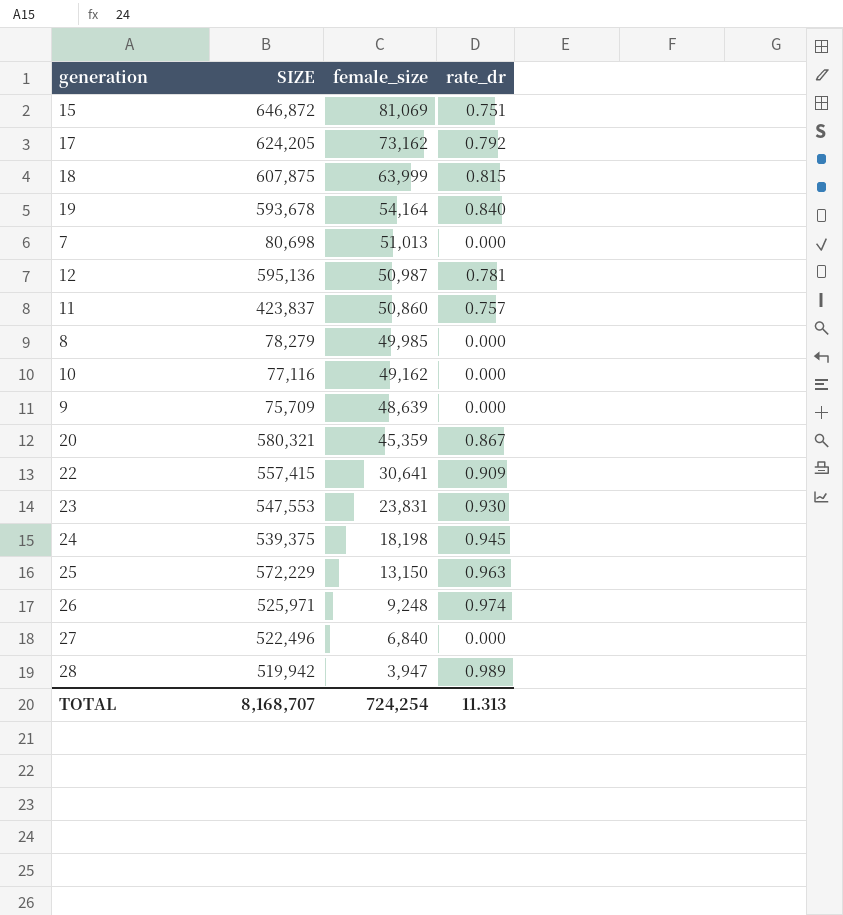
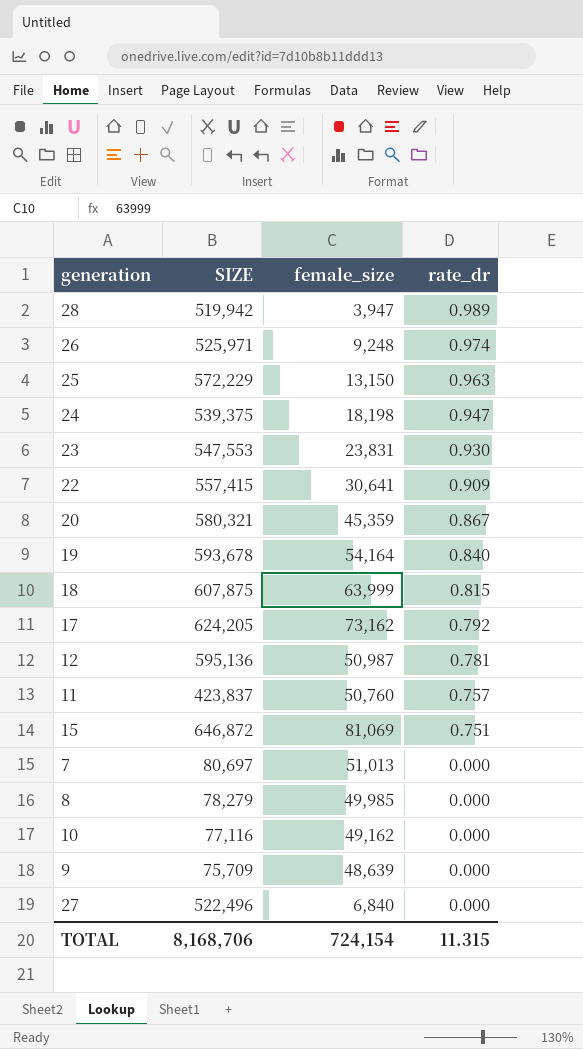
row order: female_size descending -> rate_dr descending
24 | rate_dr: 0.945 -> 0.947
11 | female_size: 50,860 -> 50,760
7 | SIZE: 80,698 -> 80,697
TOTAL | SIZE: 8,168,707 -> 8,168,706
TOTAL | female_size: 724,254 -> 724,154
TOTAL | rate_dr: 11.313 -> 11.315

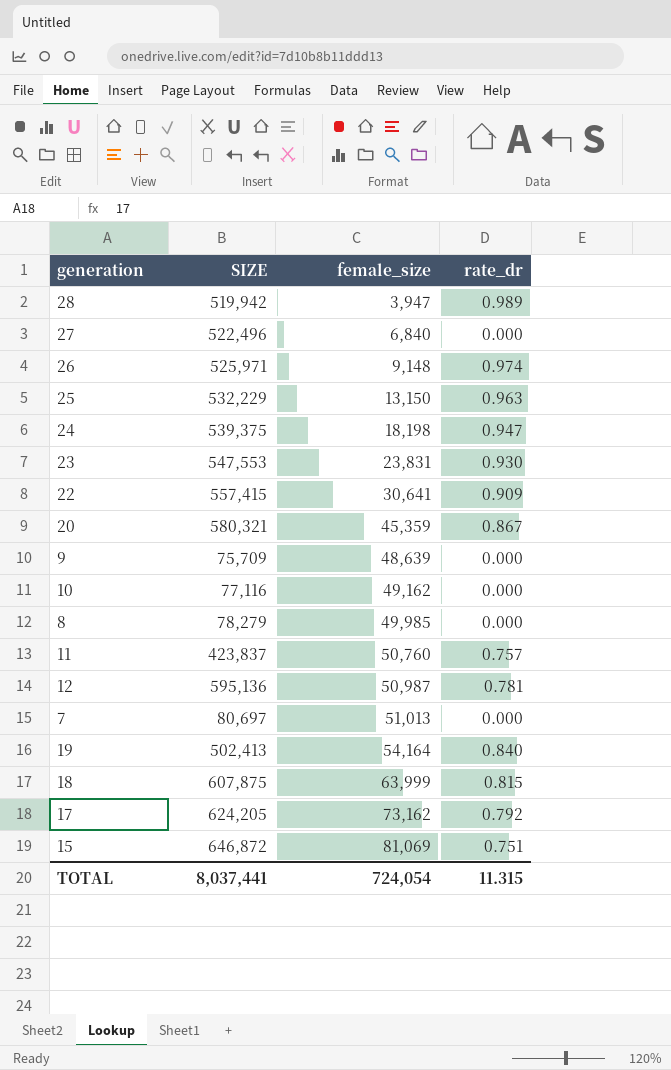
row order: rate_dr descending -> female_size ascending
26 | female_size: 9,248 -> 9,148
25 | SIZE: 572,229 -> 532,229
19 | SIZE: 593,678 -> 502,413
TOTAL | SIZE: 8,168,706 -> 8,037,441
TOTAL | female_size: 724,154 -> 724,054

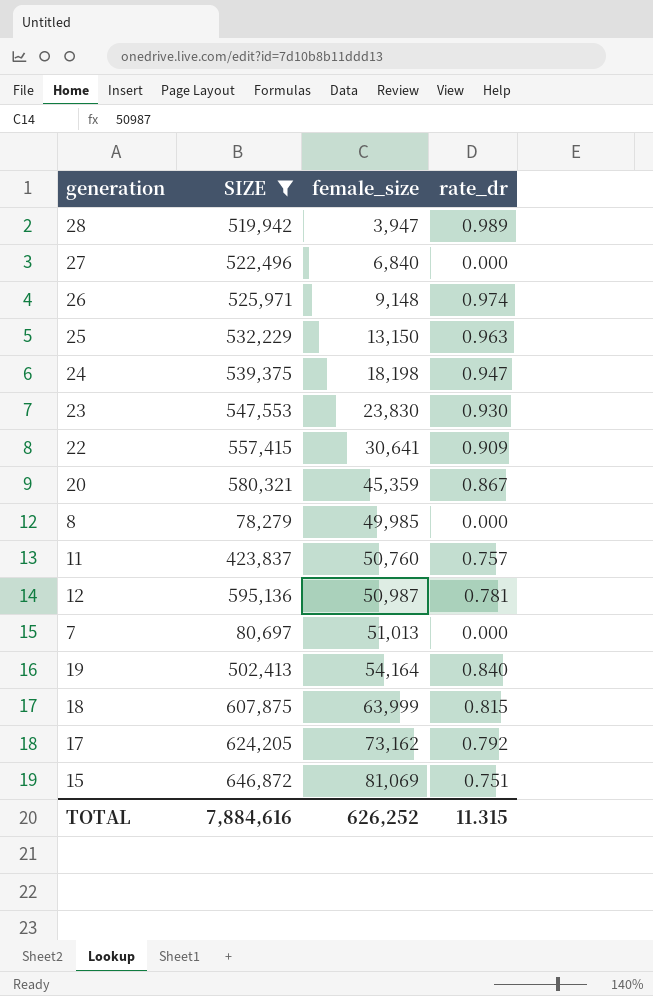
filter: none -> SIZE >= 78,279
23 | female_size: 23,831 -> 23,830
TOTAL | SIZE: 8,037,441 -> 7,884,616
TOTAL | female_size: 724,054 -> 626,252

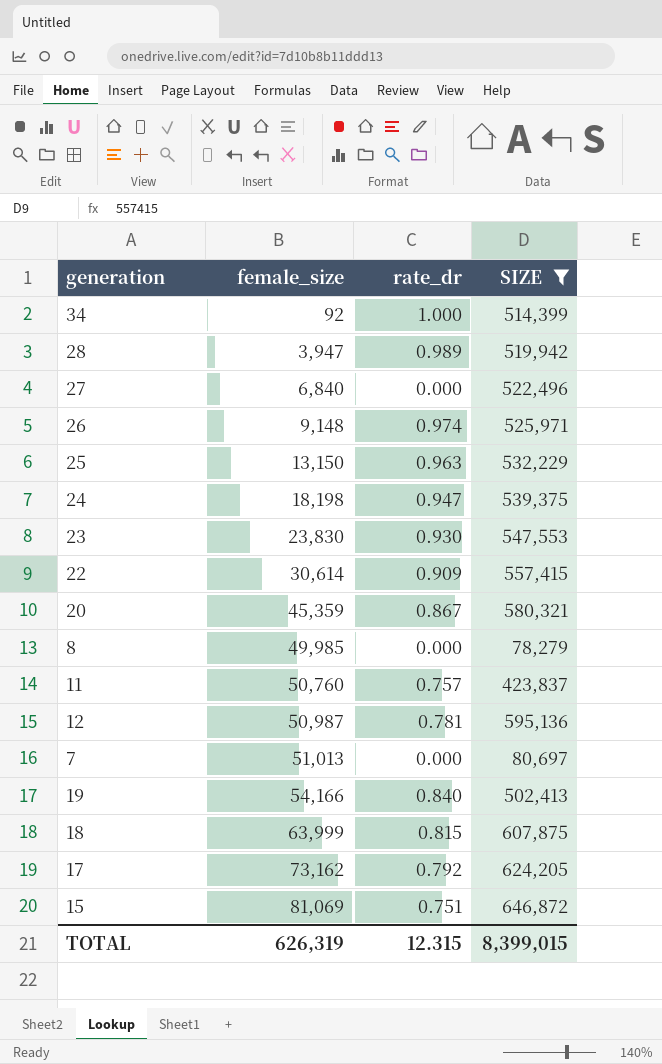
column SIZE | position: 2 -> 4
row 34: none -> 92 | 1.000 | 514,399
22 | female_size: 30,641 -> 30,614
19 | female_size: 54,164 -> 54,166
TOTAL | female_size: 626,252 -> 626,319
TOTAL | rate_dr: 11.315 -> 12.315
TOTAL | SIZE: 7,884,616 -> 8,399,015

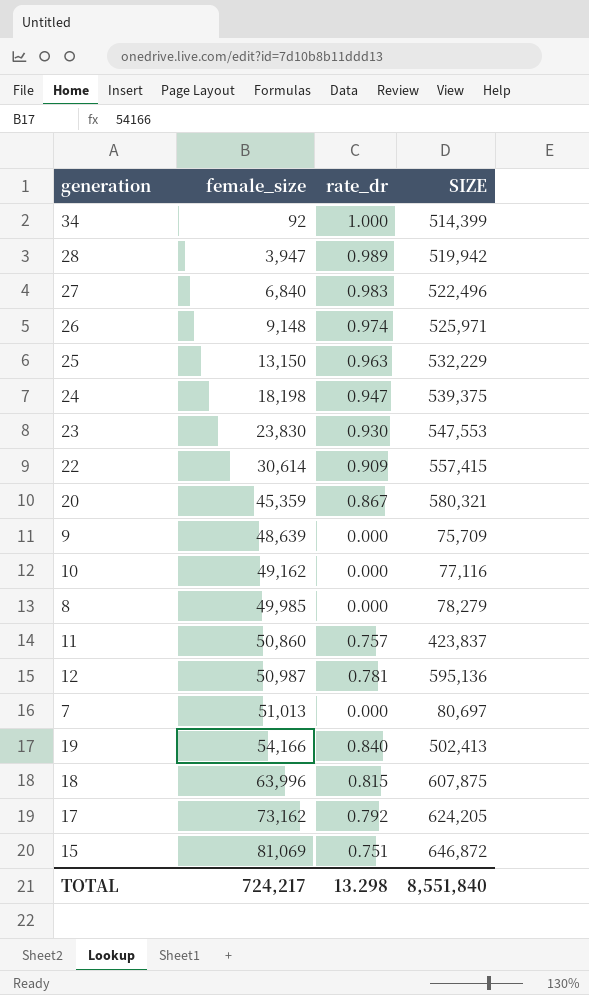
filter: SIZE >= 78,279 -> none
27 | rate_dr: 0.000 -> 0.983
11 | female_size: 50,760 -> 50,860
18 | female_size: 63,999 -> 63,996
TOTAL | female_size: 626,319 -> 724,217
TOTAL | rate_dr: 12.315 -> 13.298
TOTAL | SIZE: 8,399,015 -> 8,551,840

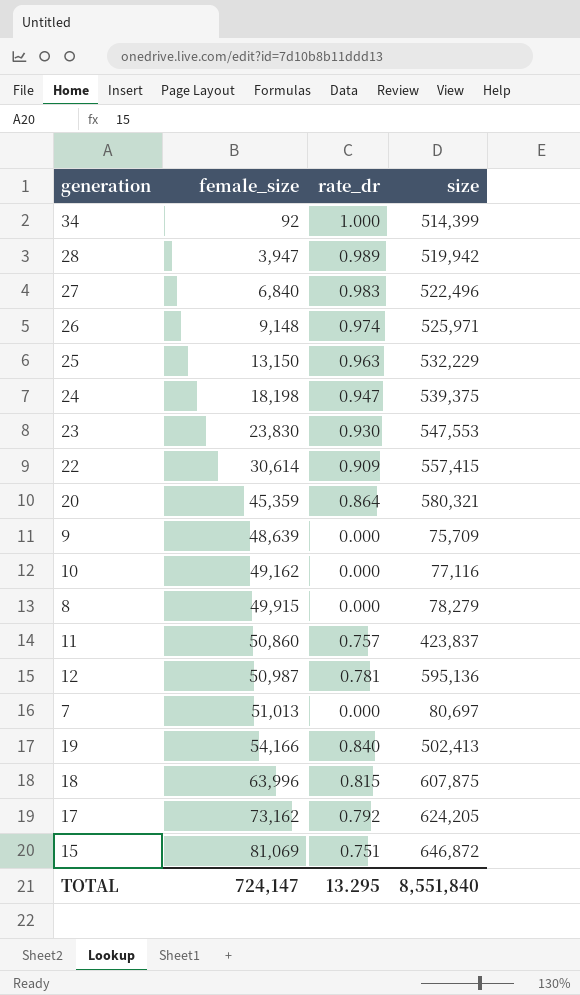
column name: SIZE -> size
20 | rate_dr: 0.867 -> 0.864
8 | female_size: 49,985 -> 49,915
TOTAL | female_size: 724,217 -> 724,147
TOTAL | rate_dr: 13.298 -> 13.295

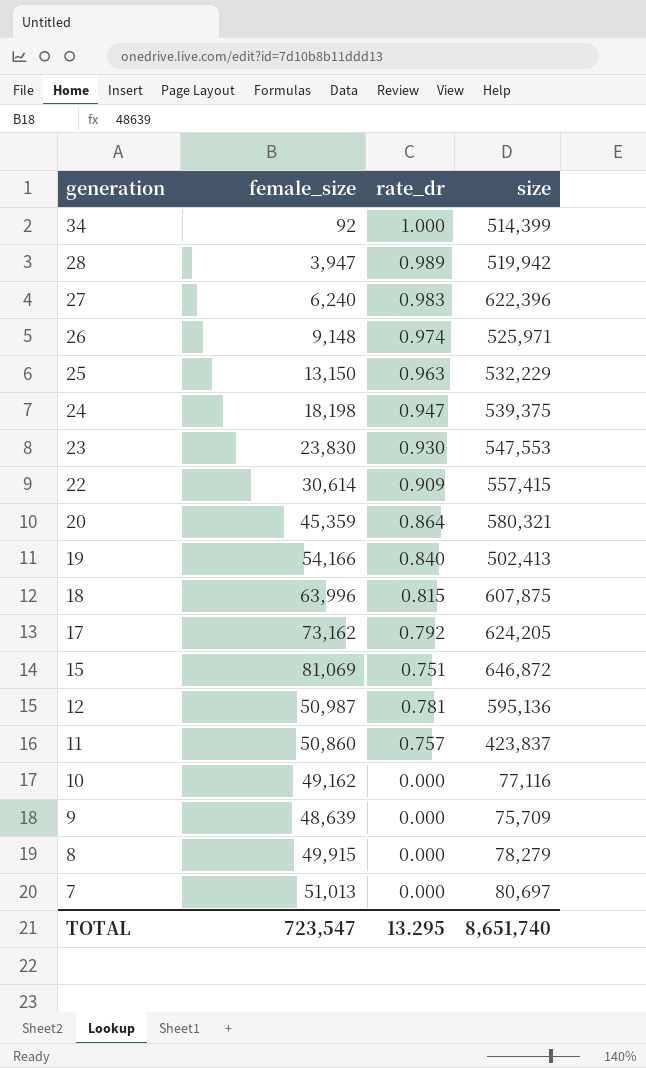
row order: female_size ascending -> generation descending
27 | female_size: 6,840 -> 6,240
27 | size: 522,496 -> 622,396
TOTAL | female_size: 724,147 -> 723,547
TOTAL | size: 8,551,840 -> 8,651,740

